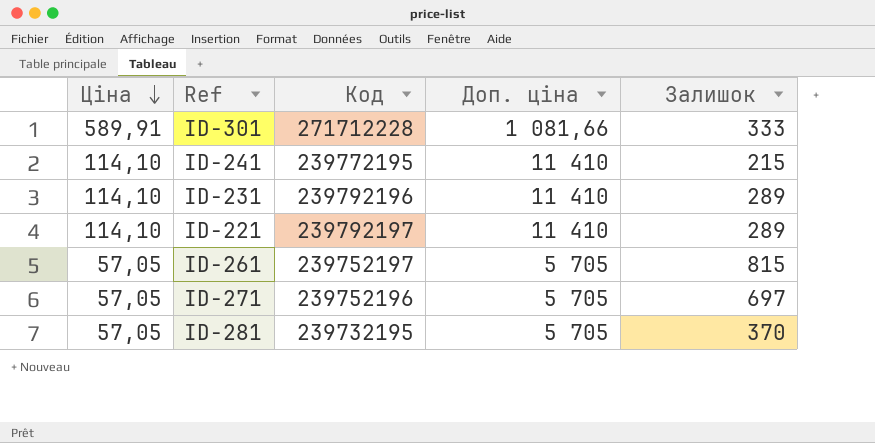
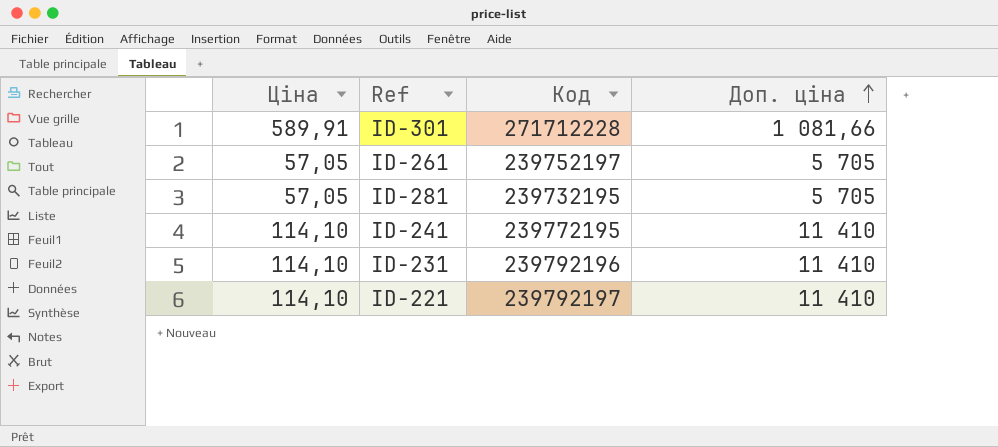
row order: Ціна descending -> Доп. ціна ascending
column Залишок | position: 5 -> none
row ID-271: 57,05 | 239752196 | 5 705 | 697 -> none

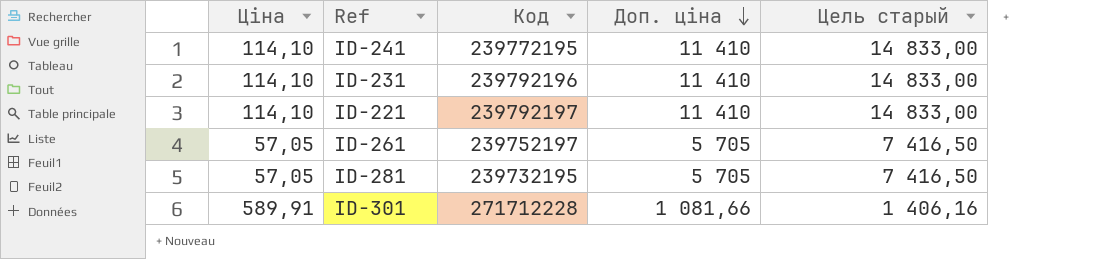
row order: Доп. ціна ascending -> Доп. ціна descending
column Цель старый | formula: none -> [Доп. ціна] * 1,3

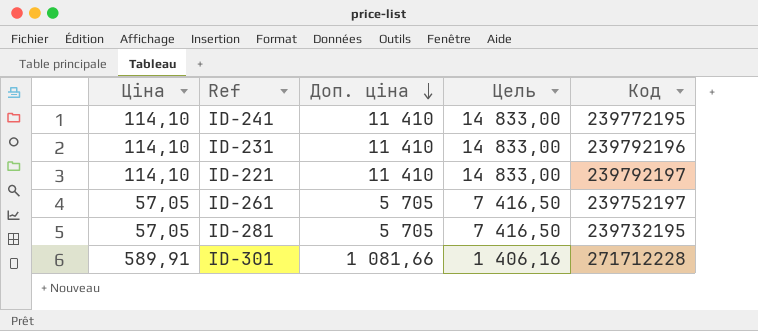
column name: Цель старый -> Цель
column Код | position: 3 -> 5

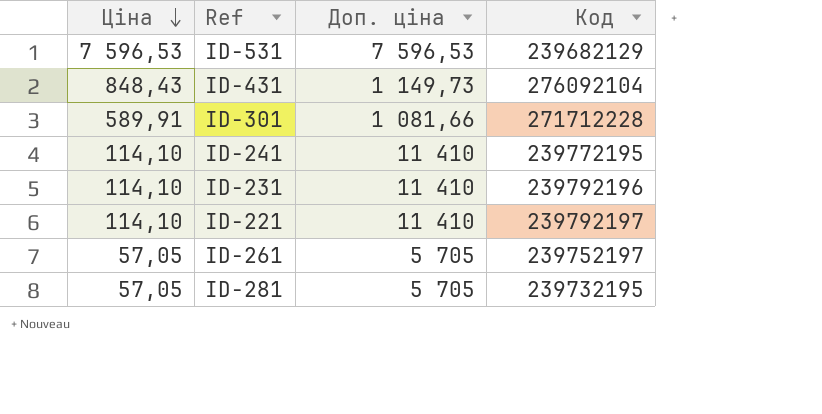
row order: Доп. ціна descending -> Ціна descending
column Цель | formula: [Доп. ціна] * 1,3 -> none
row ID-531: none -> 7 596,53 | 7 596,53 | 239682129
row ID-431: none -> 848,43 | 1 149,73 | 276092104

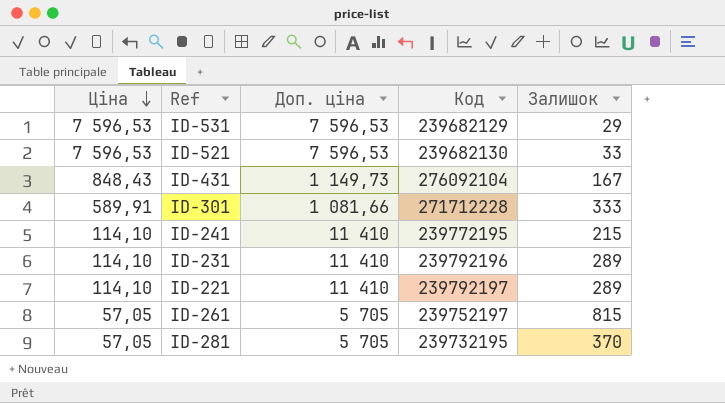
column Залишок | position: none -> 5
row ID-521: none -> 7 596,53 | 7 596,53 | 239682130 | 33

